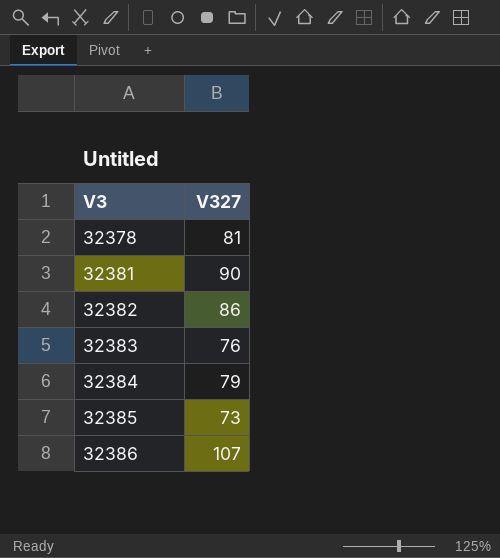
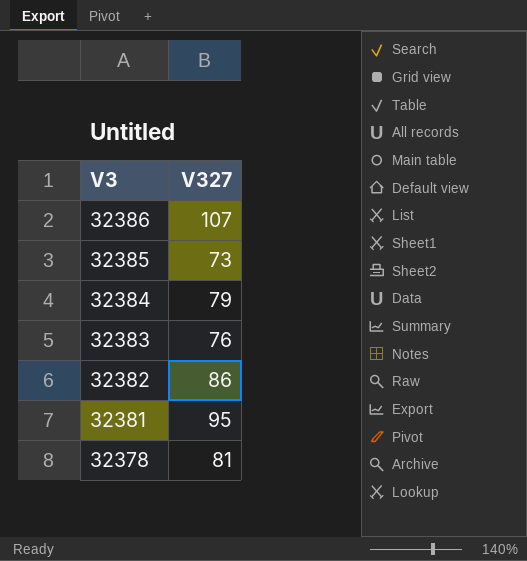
row order: V3 ascending -> V3 descending
32381 | V327: 90 -> 95

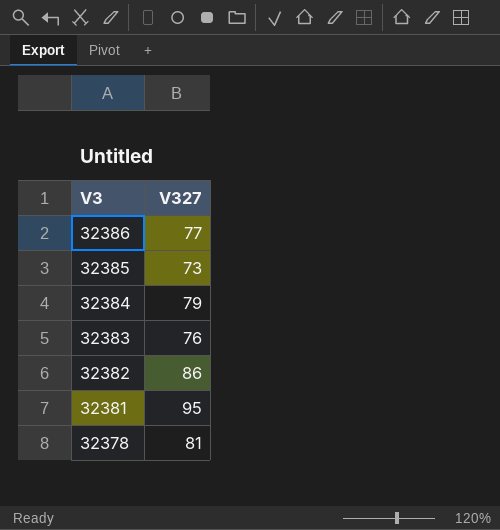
32386 | V327: 107 -> 77

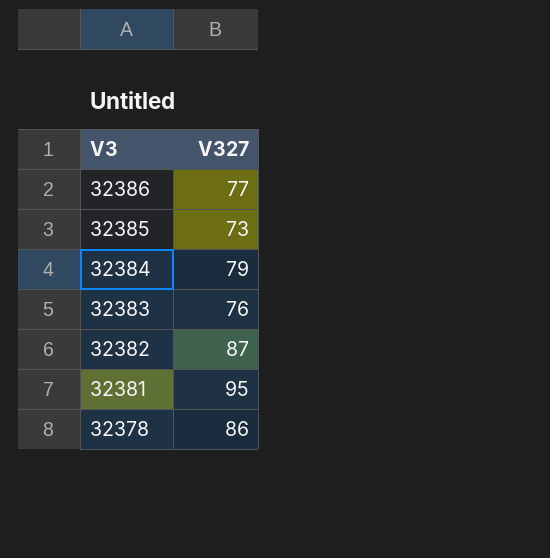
32382 | V327: 86 -> 87
32378 | V327: 81 -> 86

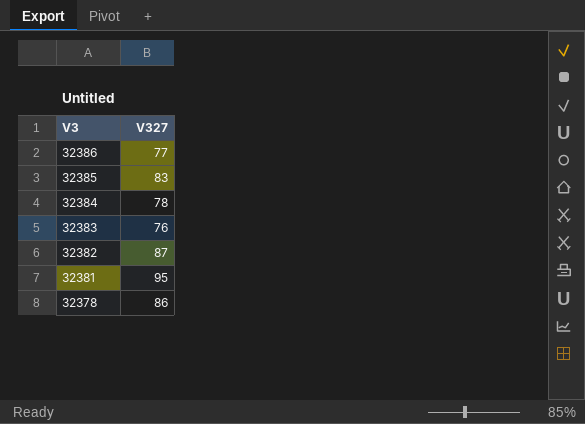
32385 | V327: 73 -> 83
32384 | V327: 79 -> 78

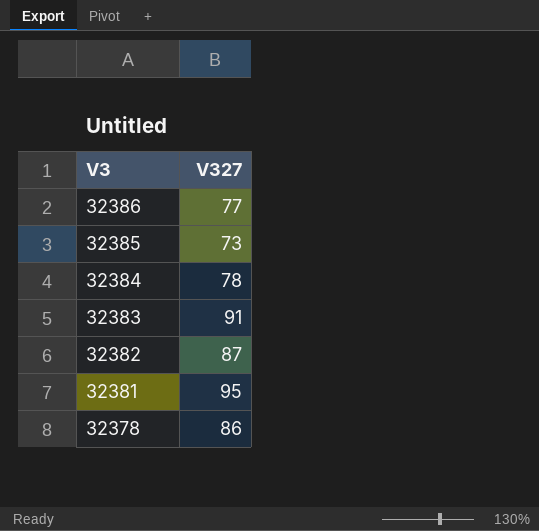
32385 | V327: 83 -> 73
32383 | V327: 76 -> 91

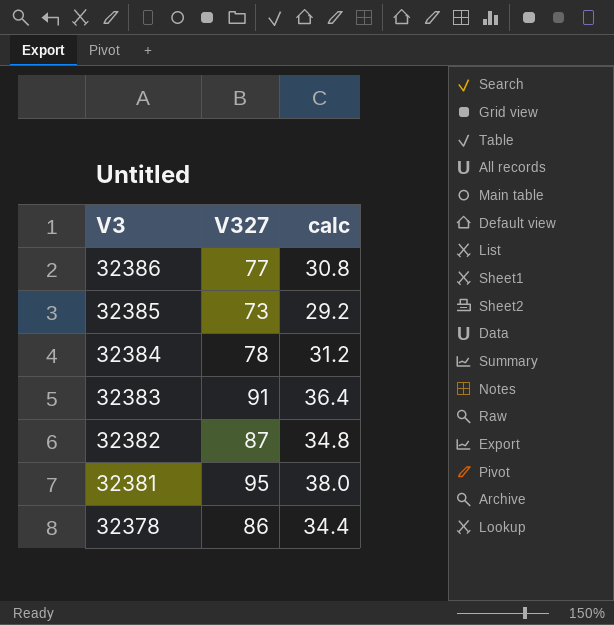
column calc | formula: none -> [V327] * 0.4

